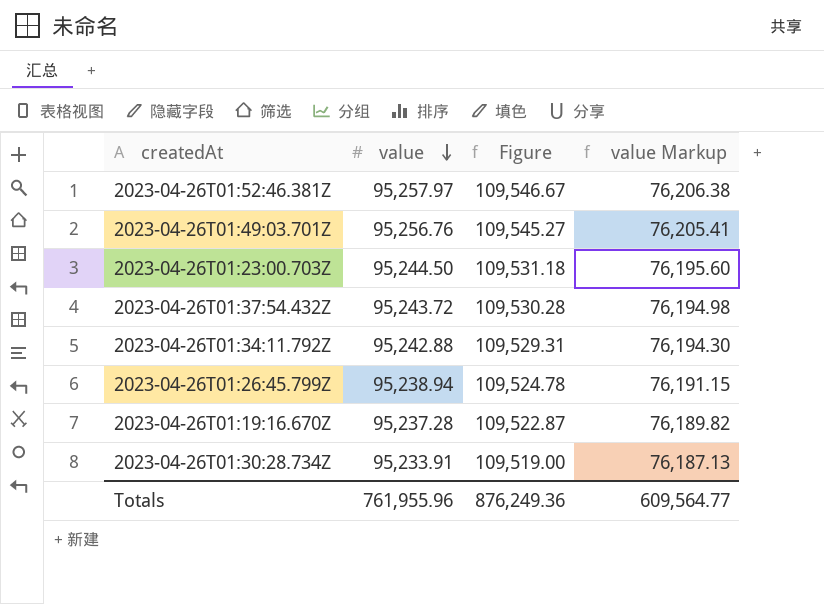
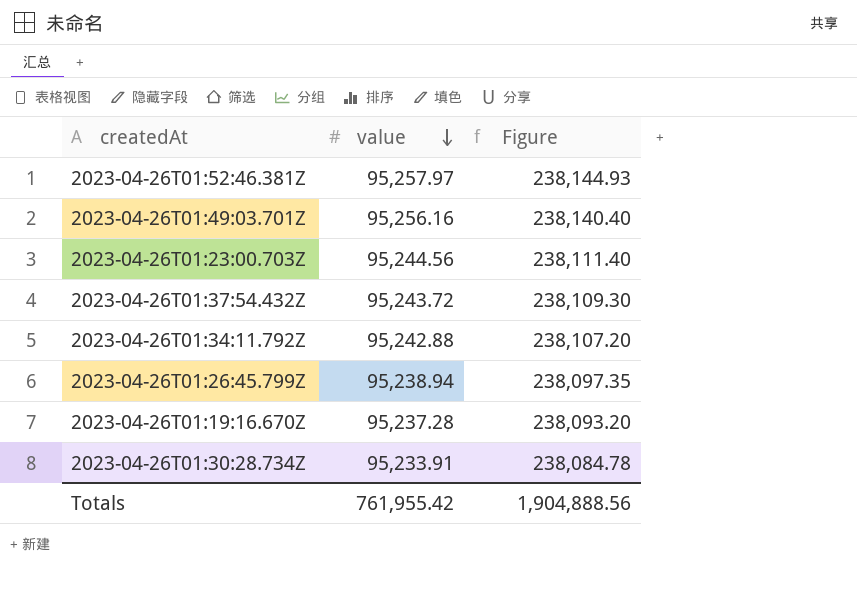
column value Markup | formula: [value] * 0.8 -> none
column Figure | formula: [value] * 1.15 -> [value] * 2.5
2023-04-26T01:49:03.701Z | value: 95,256.76 -> 95,256.16
2023-04-26T01:23:00.703Z | value: 95,244.50 -> 95,244.56
Totals | value: 761,955.96 -> 761,955.42
Totals | Figure: 876,249.36 -> 1,904,888.56

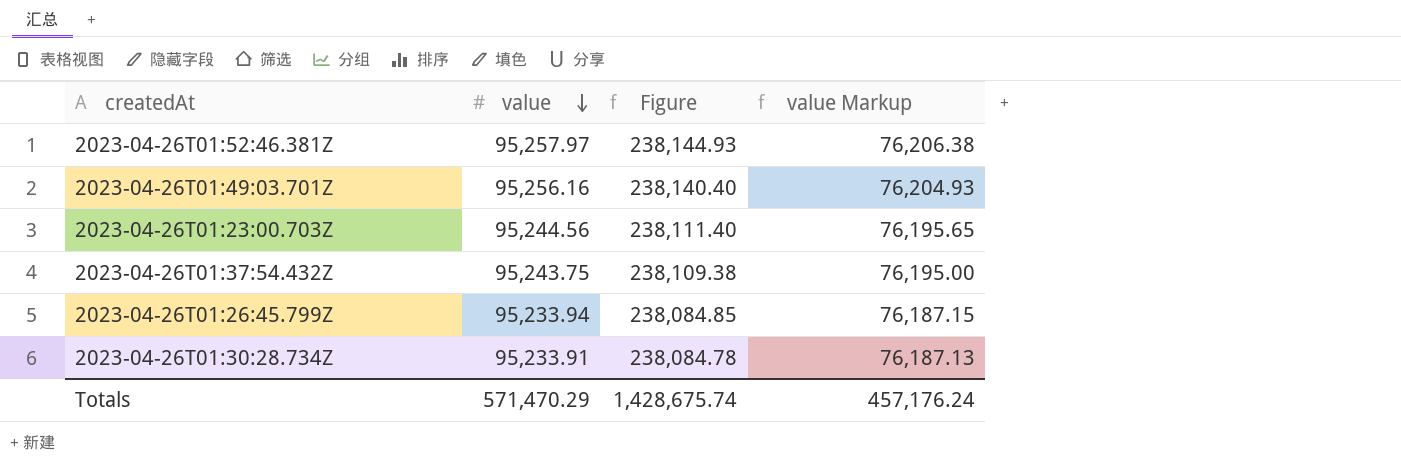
column value Markup | formula: none -> [value] * 0.8
row 2023-04-26T01:34:11.792Z: 95,242.88 | 238,107.20 -> none
row 2023-04-26T01:19:16.670Z: 95,237.28 | 238,093.20 -> none
2023-04-26T01:37:54.432Z | value: 95,243.72 -> 95,243.75
2023-04-26T01:37:54.432Z | Figure: 238,109.30 -> 238,109.38
2023-04-26T01:26:45.799Z | value: 95,238.94 -> 95,233.94
2023-04-26T01:26:45.799Z | Figure: 238,097.35 -> 238,084.85
Totals | value: 761,955.42 -> 571,470.29
Totals | Figure: 1,904,888.56 -> 1,428,675.74

